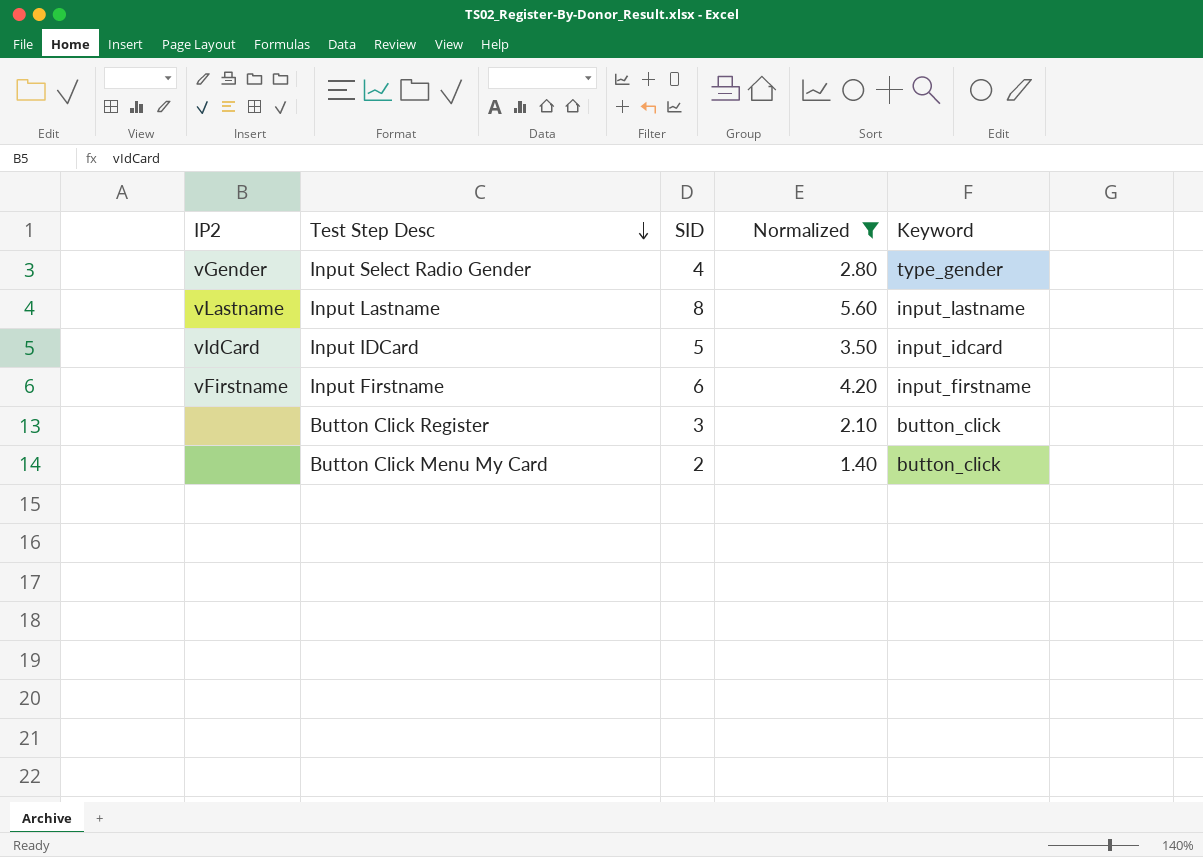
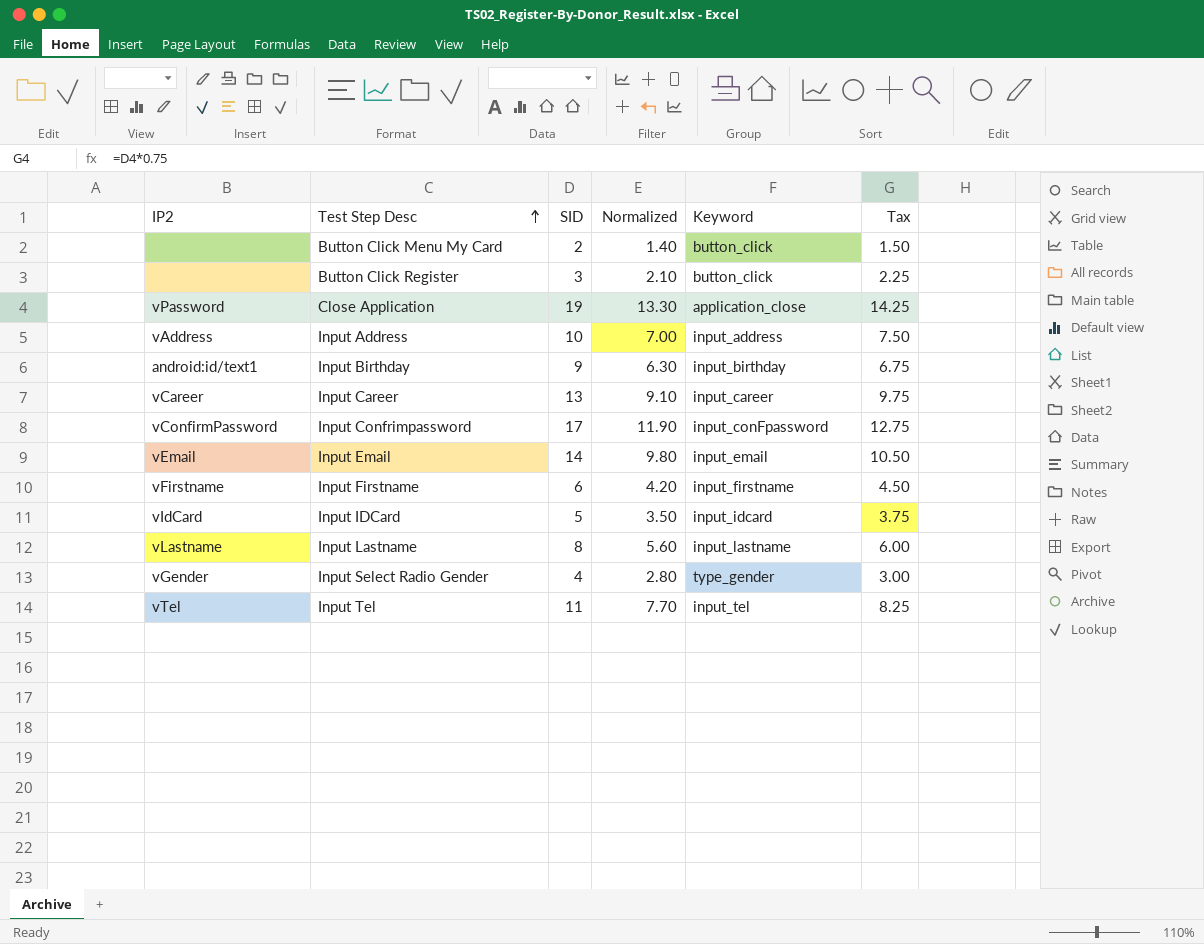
filter: Normalized <= 5.60 -> none
row order: Test Step Desc descending -> Test Step Desc ascending
column Tax | formula: none -> [SID] * 0.75

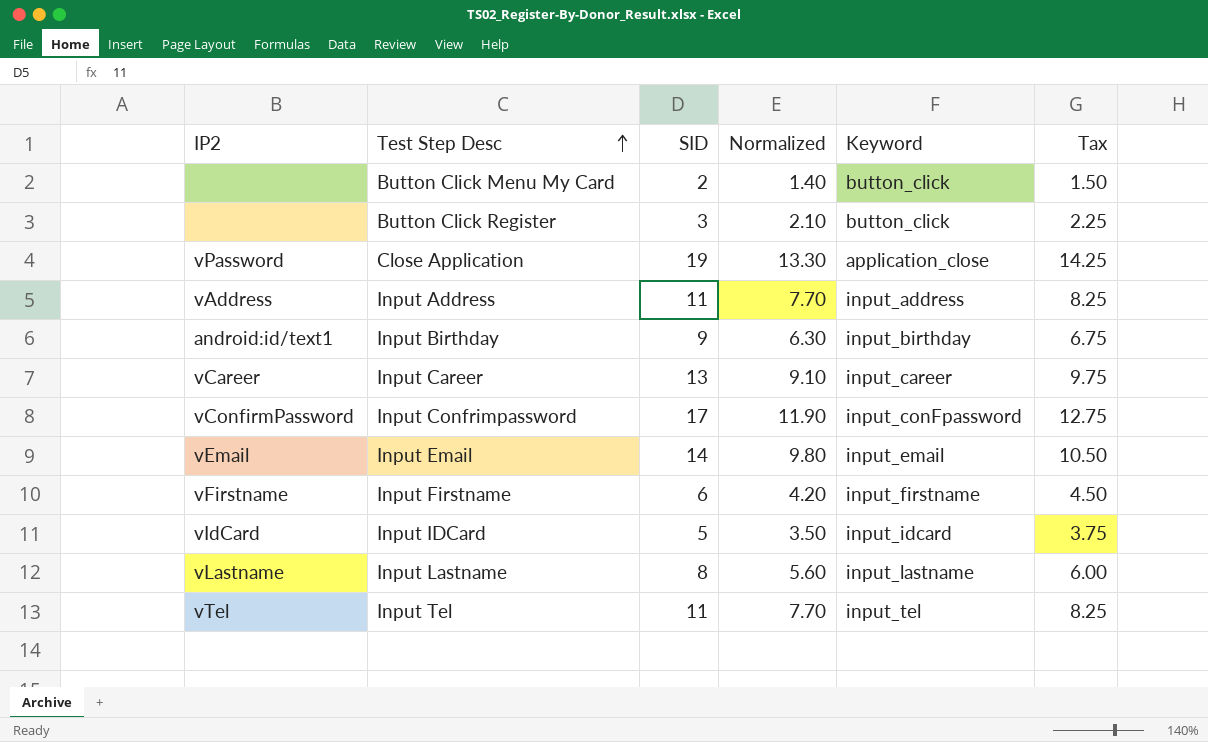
row Input Select Radio Gender: vGender | 4 | 2.80 | type_gender | 3.00 -> none
Input Address | SID: 10 -> 11
Input Address | Normalized: 7.00 -> 7.70
Input Address | Tax: 7.50 -> 8.25

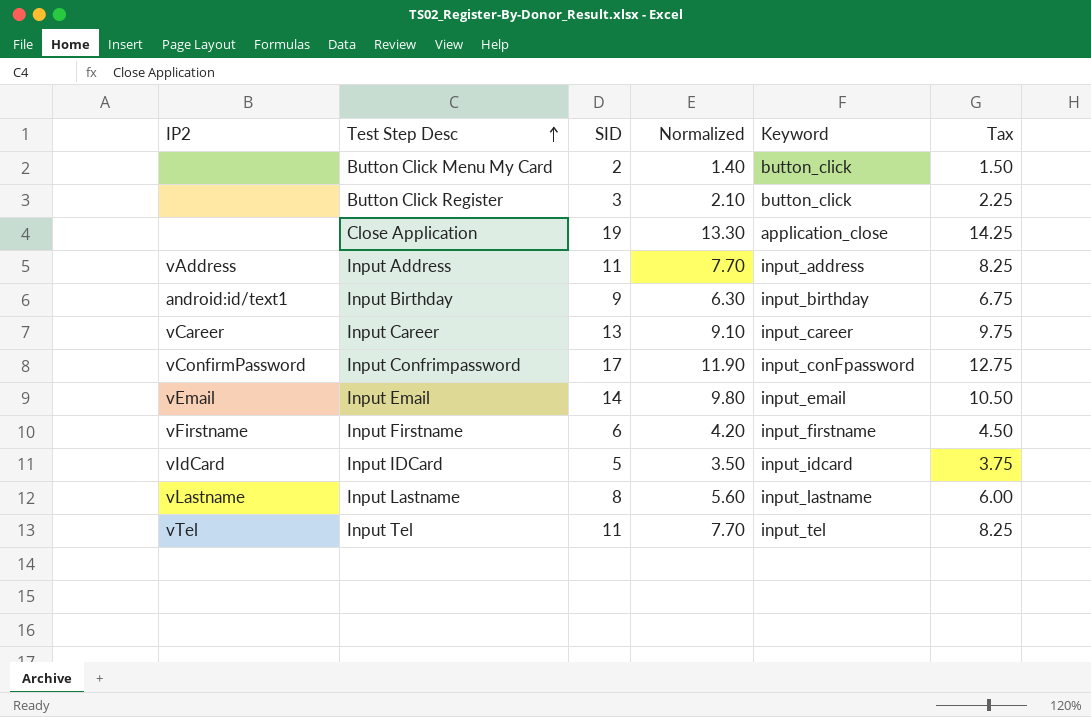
Close Application | IP2: vPassword -> none

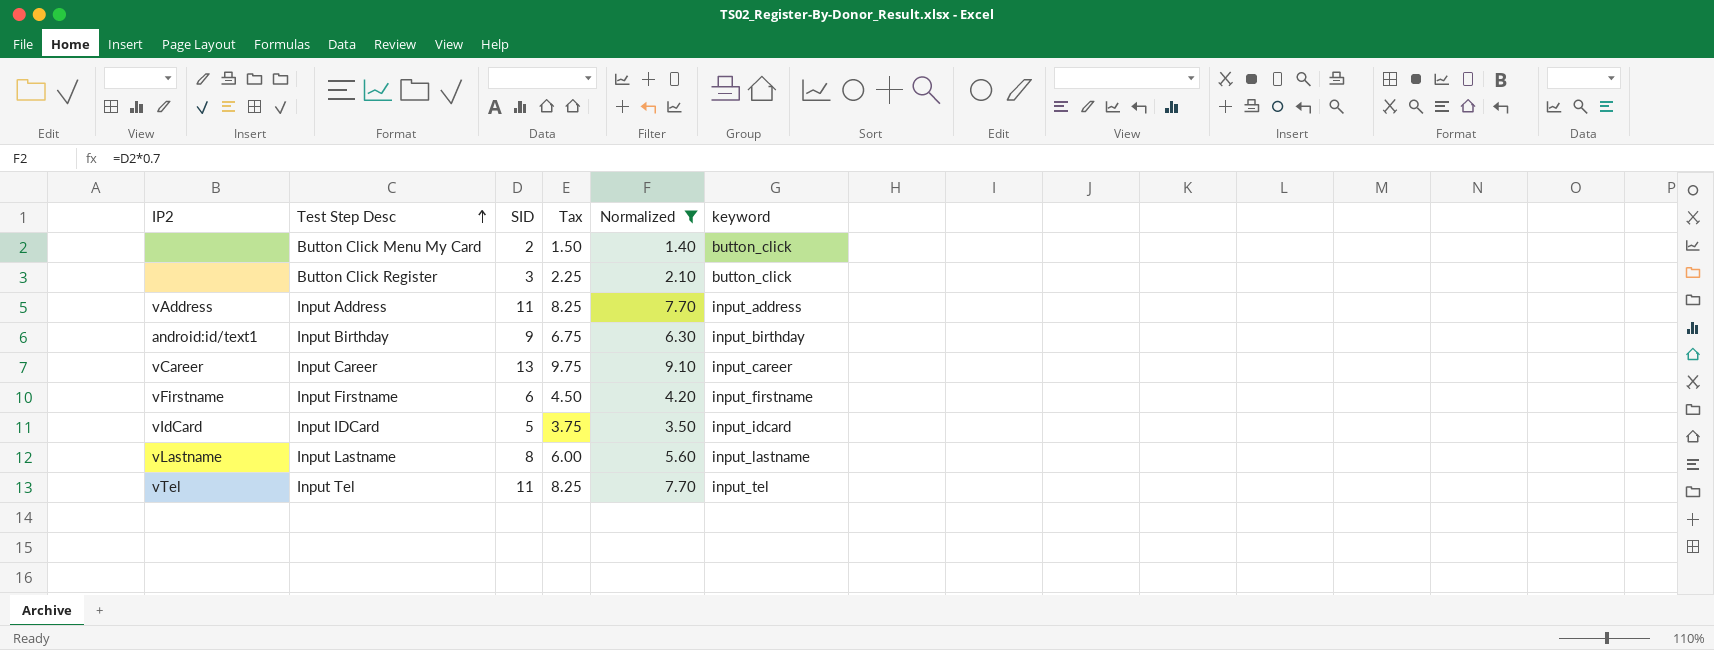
filter: none -> Normalized <= 9.10
column Tax | position: 6 -> 4
column name: Keyword -> keyword

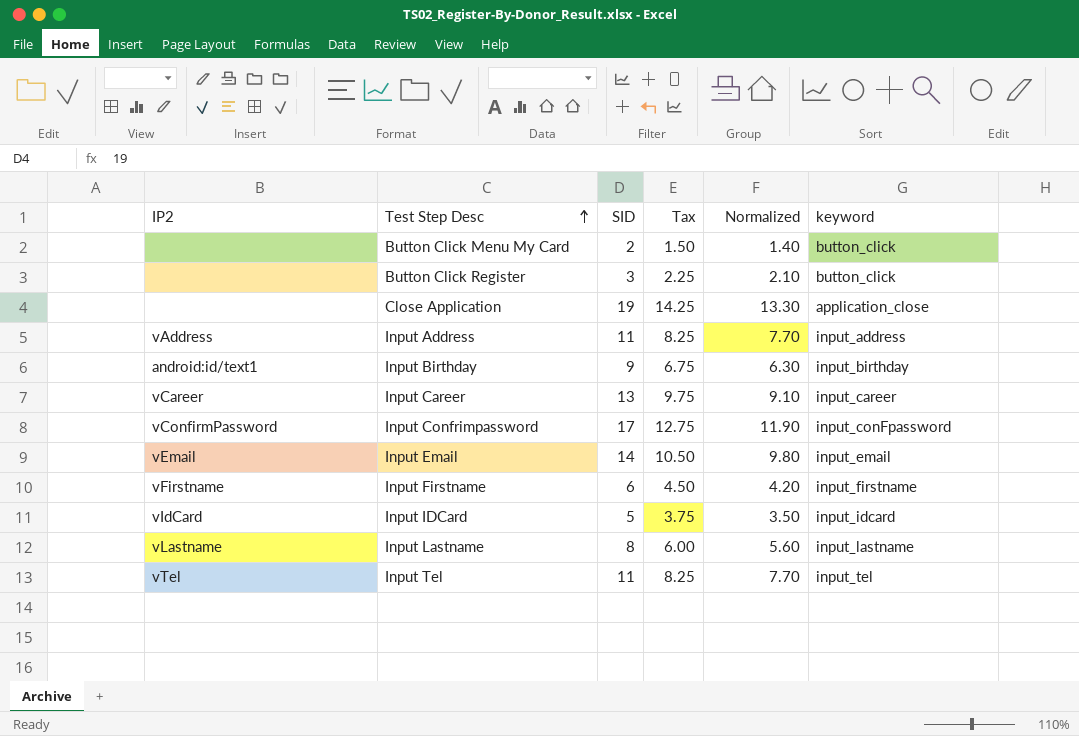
filter: Normalized <= 9.10 -> none

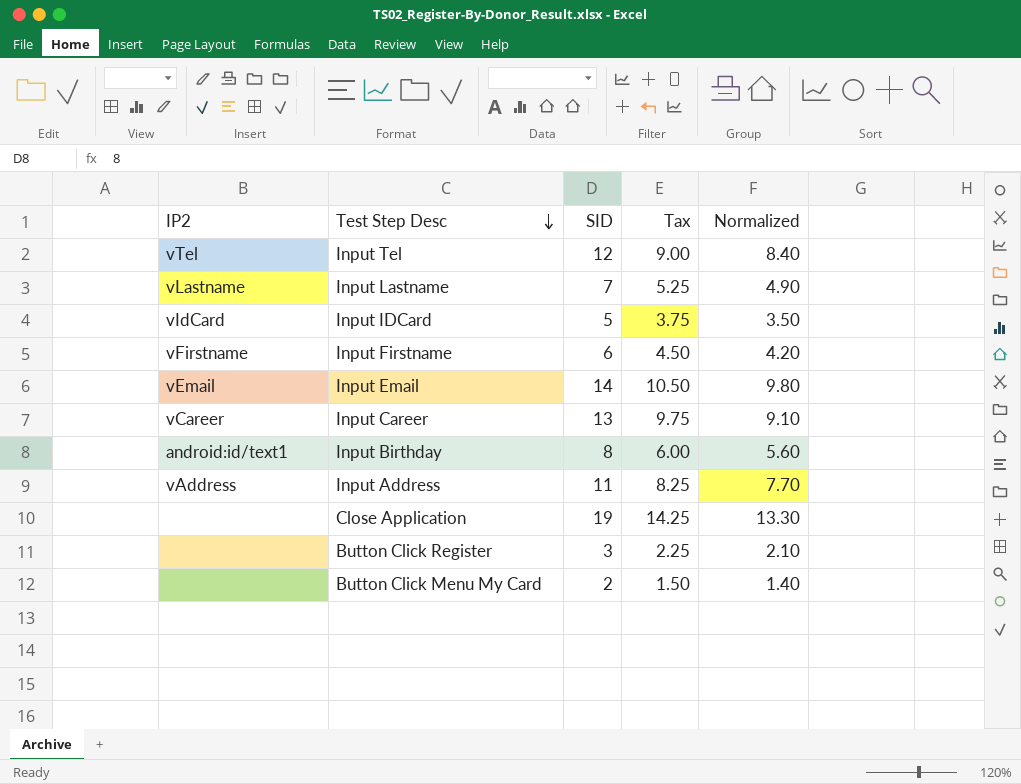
row order: Test Step Desc ascending -> Test Step Desc descending
column keyword | position: 6 -> none
row Input Confrimpassword: vConfirmPassword | 17 | 12.75 | 11.90 | input_conFpassword -> none
Input Tel | SID: 11 -> 12
Input Tel | Tax: 8.25 -> 9.00
Input Tel | Normalized: 7.70 -> 8.40
Input Lastname | SID: 8 -> 7
Input Lastname | Tax: 6.00 -> 5.25
Input Lastname | Normalized: 5.60 -> 4.90
Input Birthday | SID: 9 -> 8
Input Birthday | Tax: 6.75 -> 6.00
Input Birthday | Normalized: 6.30 -> 5.60

